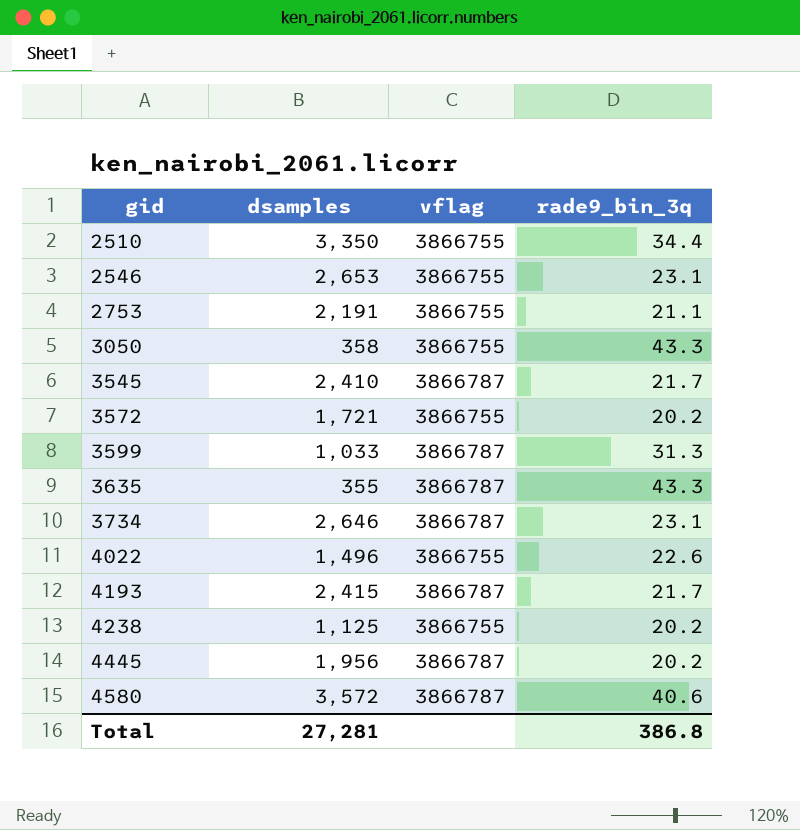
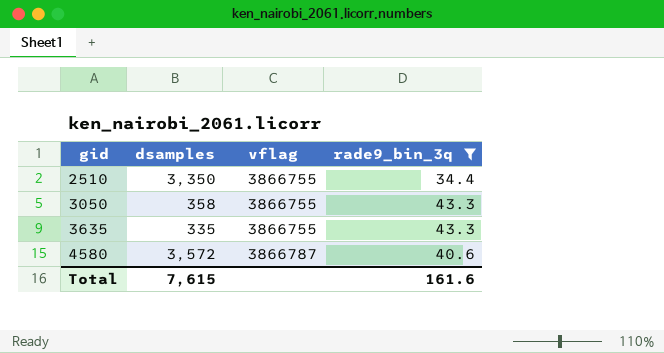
filter: none -> rade9_bin_3q >= 34.4
3635 | dsamples: 355 -> 335
3635 | vflag: 3866787 -> 3866755
Total | dsamples: 27,281 -> 7,615
Total | rade9_bin_3q: 386.8 -> 161.6

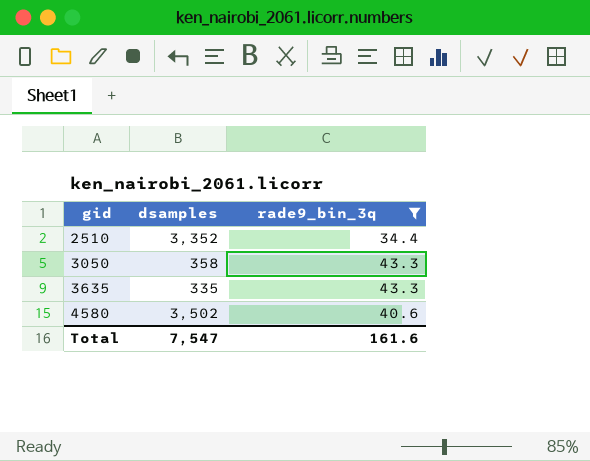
column vflag | position: 3 -> none
2510 | dsamples: 3,350 -> 3,352
4580 | dsamples: 3,572 -> 3,502
Total | dsamples: 7,615 -> 7,547

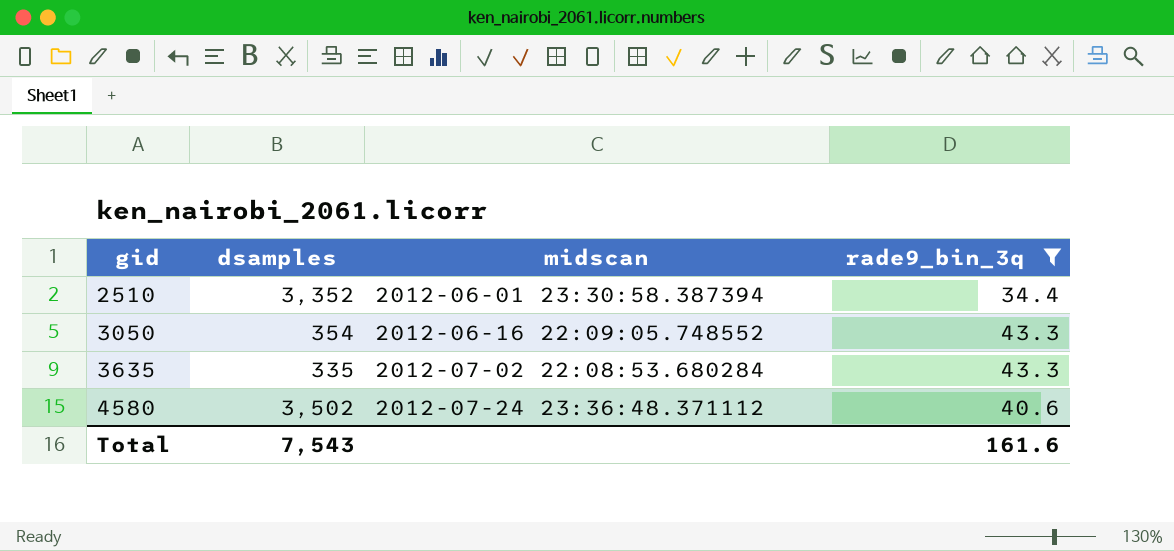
column midscan | position: none -> 3
3050 | dsamples: 358 -> 354
Total | dsamples: 7,547 -> 7,543

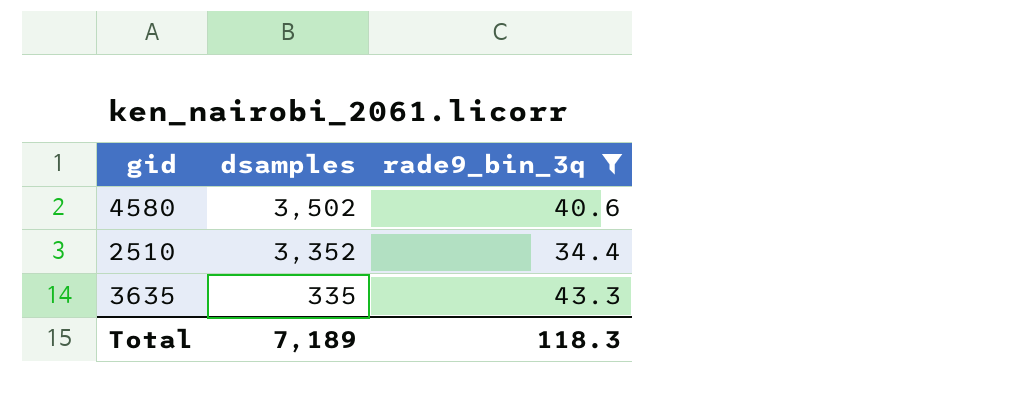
row order: gid ascending -> dsamples descending
column midscan | position: 3 -> none
row 3050: 354 | 2012-06-16 22:09:05.748552 | 43.3 -> none
Total | dsamples: 7,543 -> 7,189
Total | rade9_bin_3q: 161.6 -> 118.3

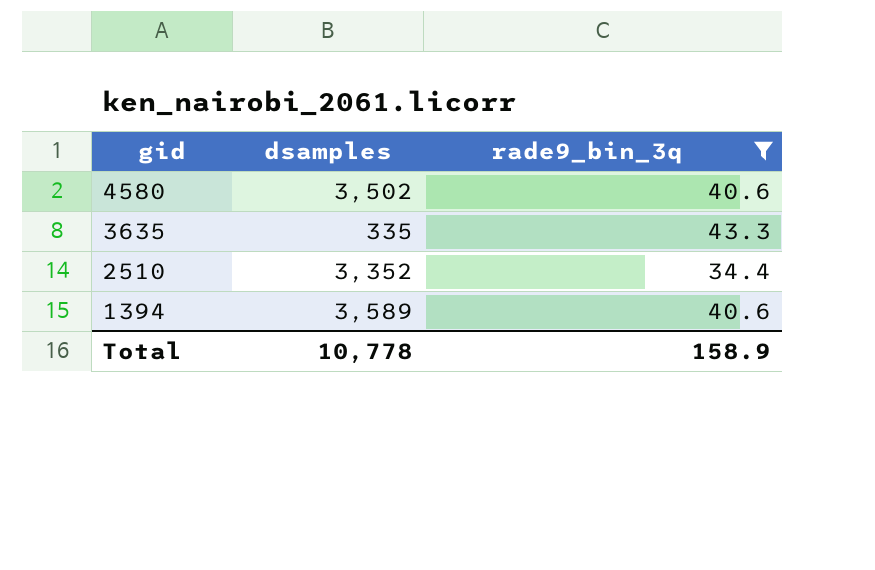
row order: dsamples descending -> gid descending
row 1394: none -> 3,589 | 40.6
Total | dsamples: 7,189 -> 10,778
Total | rade9_bin_3q: 118.3 -> 158.9

